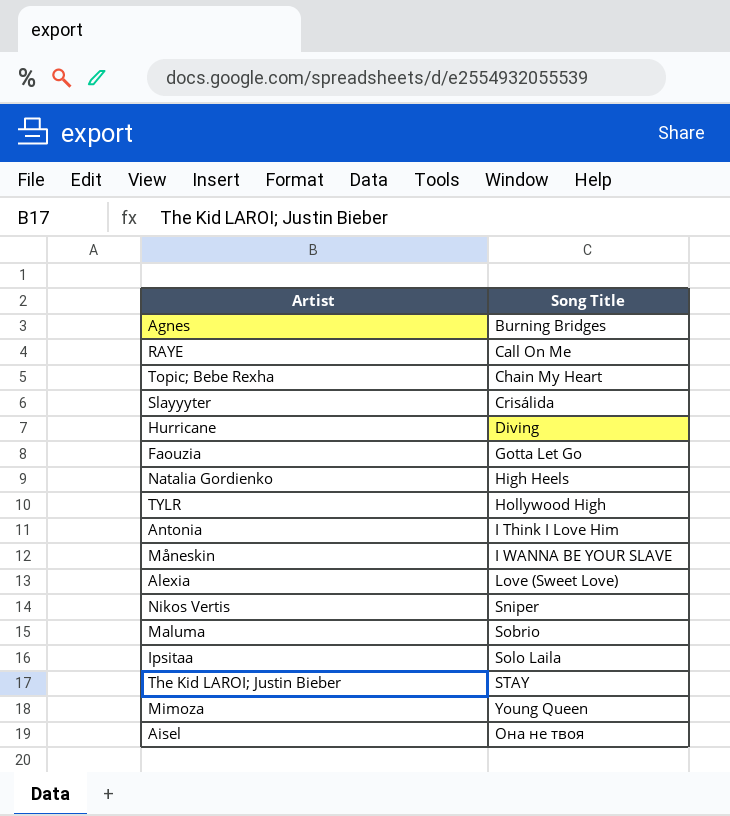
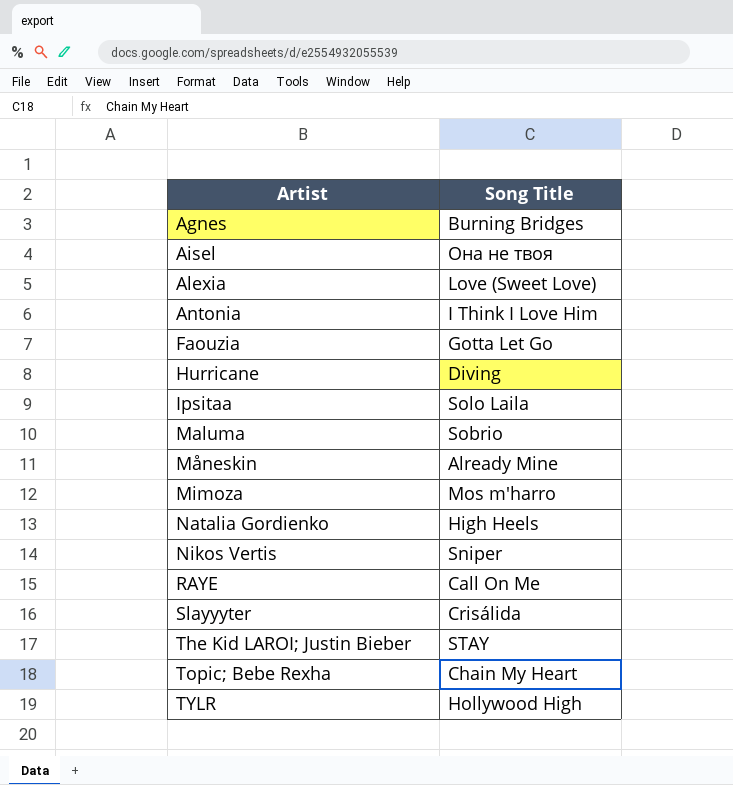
row order: Song Title ascending -> Artist ascending
Måneskin | Song Title: I WANNA BE YOUR SLAVE -> Already Mine
Mimoza | Song Title: Young Queen -> Mos m'harro

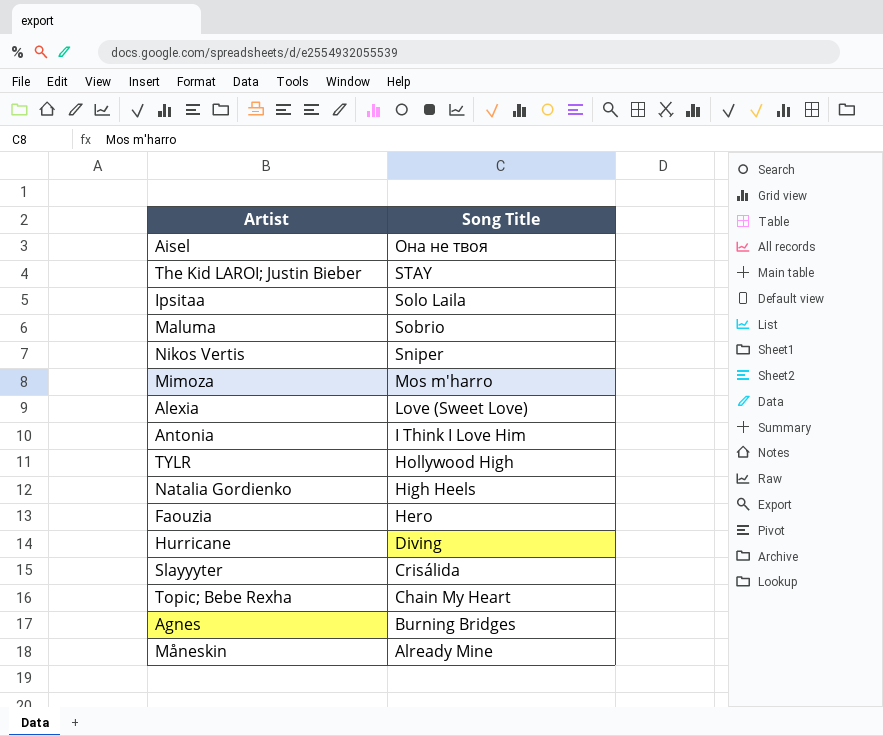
row order: Artist ascending -> Song Title descending
row RAYE: Call On Me -> none
Faouzia | Song Title: Gotta Let Go -> Hero

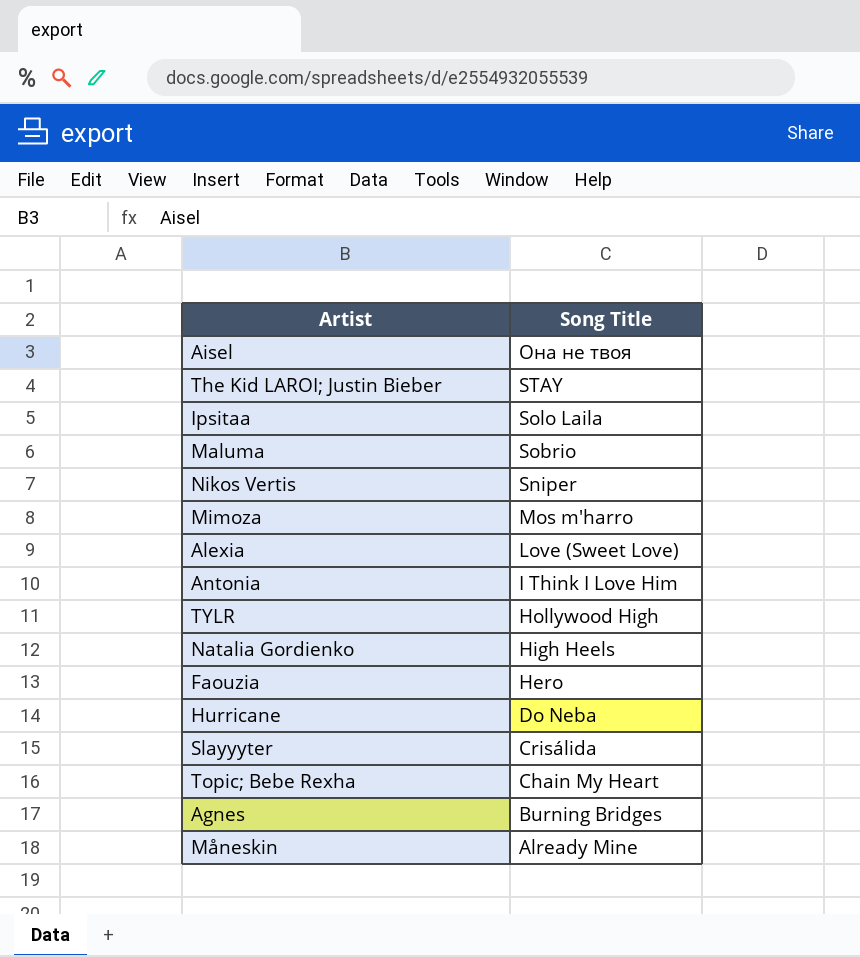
Hurricane | Song Title: Diving -> Do Neba

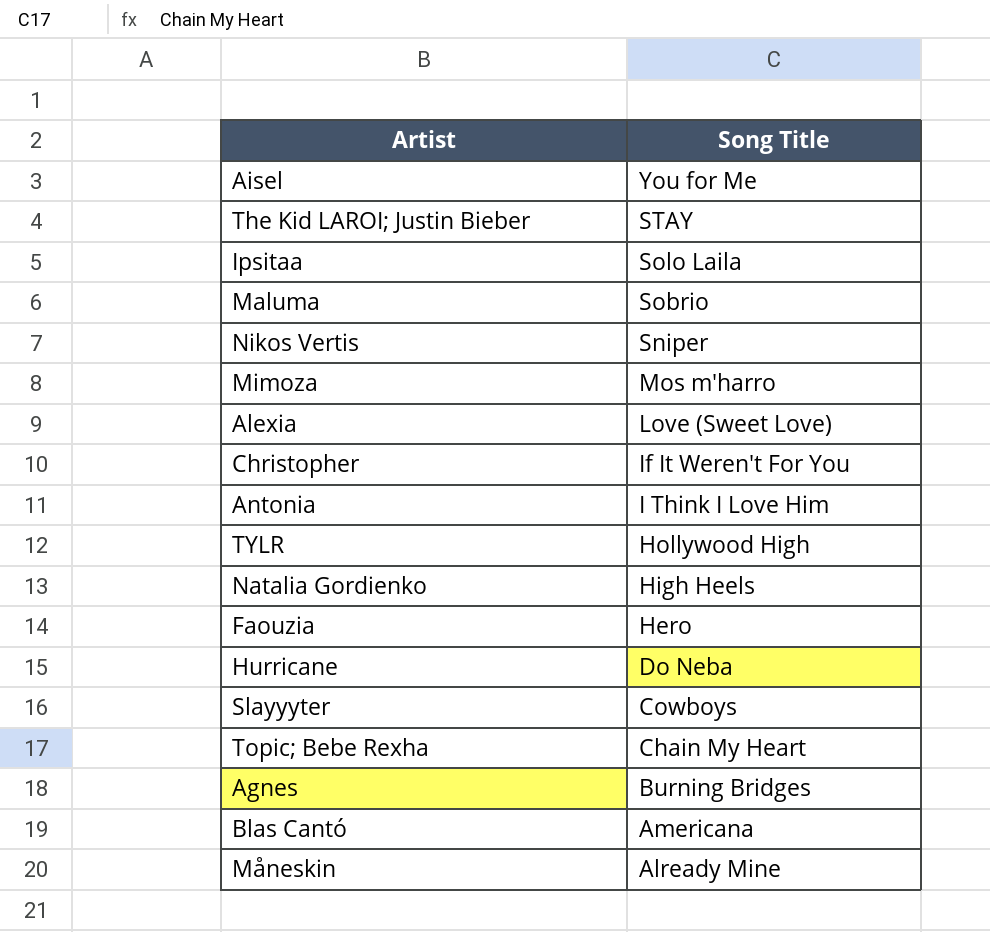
Aisel | Song Title: Она не твоя -> You for Me
row Christopher: none -> If It Weren't For You
Slayyyter | Song Title: Crisálida -> Cowboys
row Blas Cantó: none -> Americana

